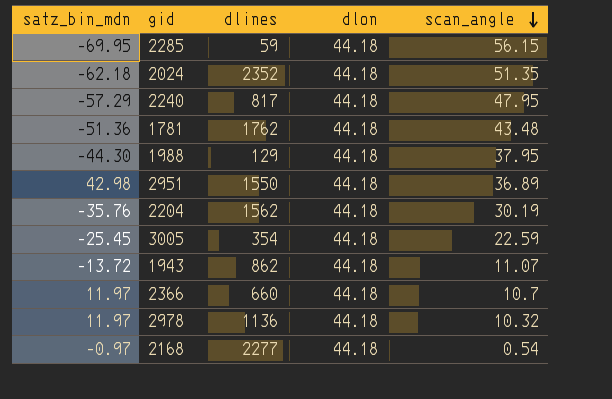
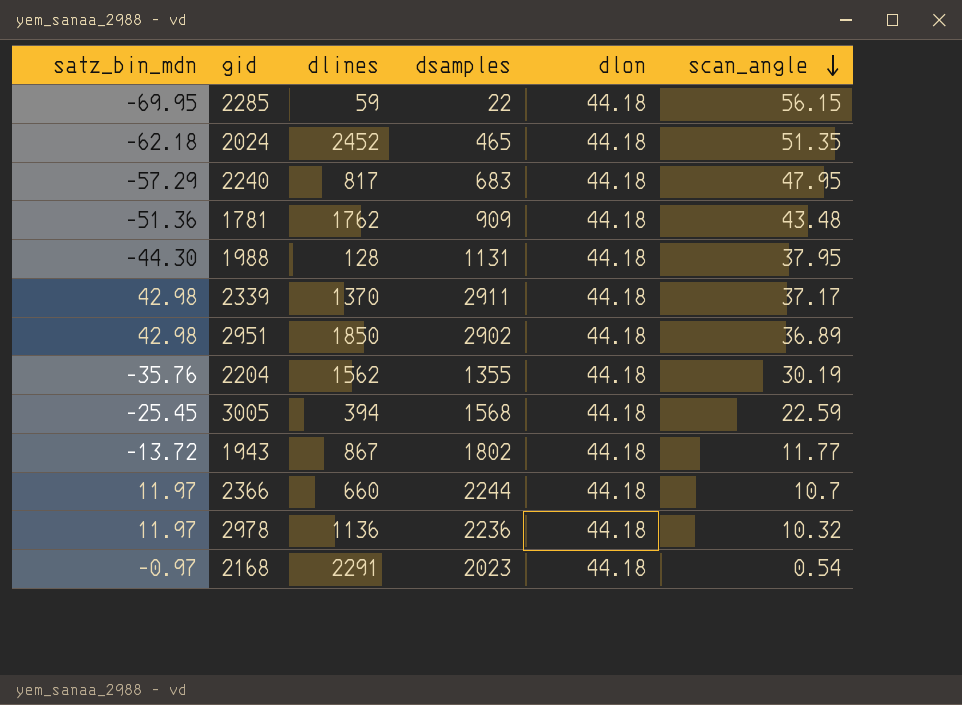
column dsamples | position: none -> 4
2024 | dlines: 2352 -> 2452
1988 | dlines: 129 -> 128
row 2339: none -> 42.98 | 1370 | 2911 | 44.18 | 37.17
2951 | dlines: 1550 -> 1850
3005 | dlines: 354 -> 394
1943 | dlines: 862 -> 867
1943 | scan_angle: 11.07 -> 11.77
2168 | dlines: 2277 -> 2291

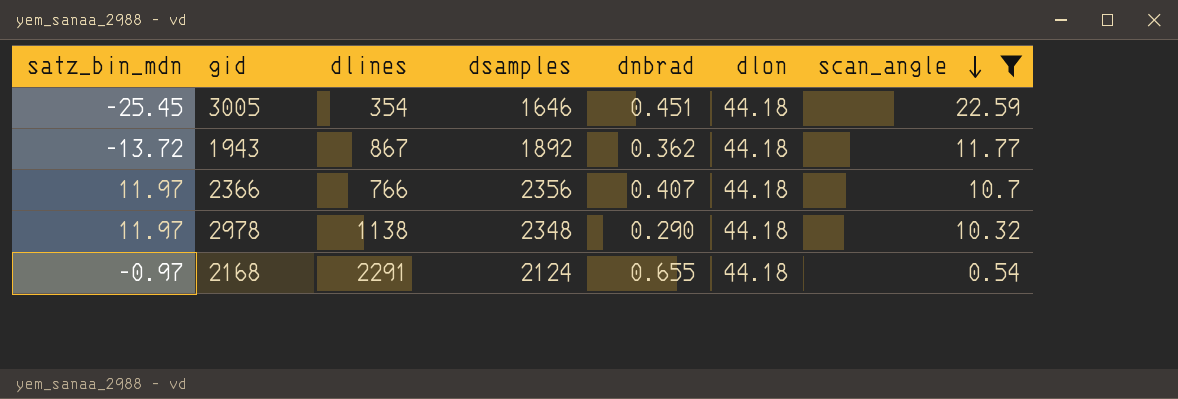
filter: none -> scan_angle <= 22.59
column dnbrad | position: none -> 5
3005 | dlines: 394 -> 354
3005 | dsamples: 1568 -> 1646
1943 | dsamples: 1802 -> 1892
2366 | dlines: 660 -> 766
2366 | dsamples: 2244 -> 2356
2978 | dlines: 1136 -> 1138
2978 | dsamples: 2236 -> 2348
2168 | dsamples: 2023 -> 2124

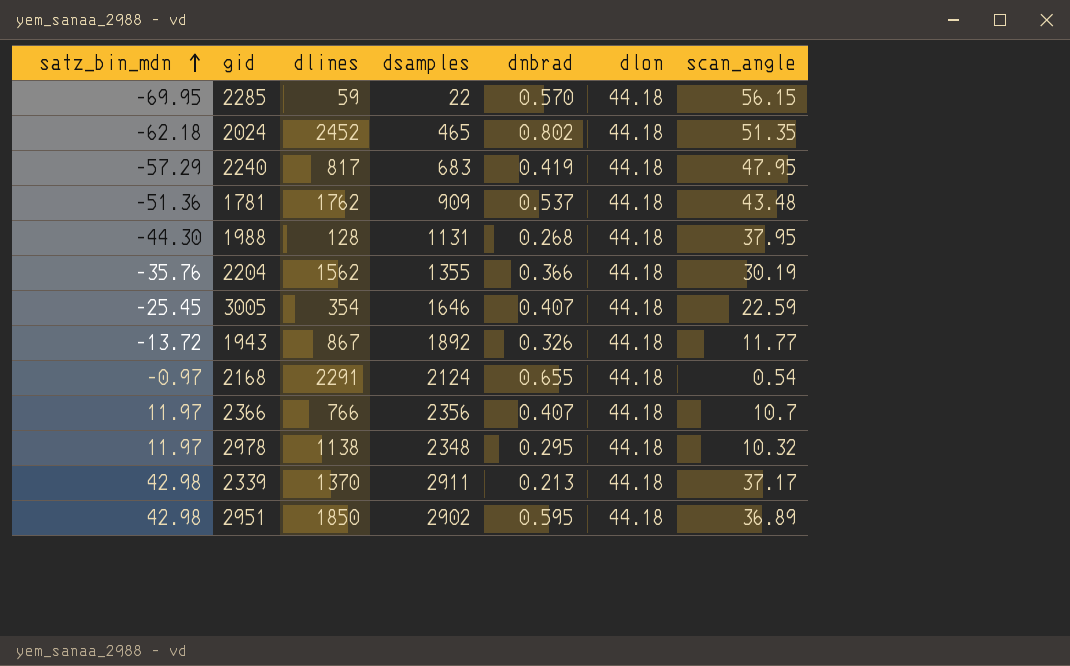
filter: scan_angle <= 22.59 -> none
row order: scan_angle descending -> satz_bin_mdn ascending
3005 | dnbrad: 0.451 -> 0.407
1943 | dnbrad: 0.362 -> 0.326
2978 | dnbrad: 0.290 -> 0.295

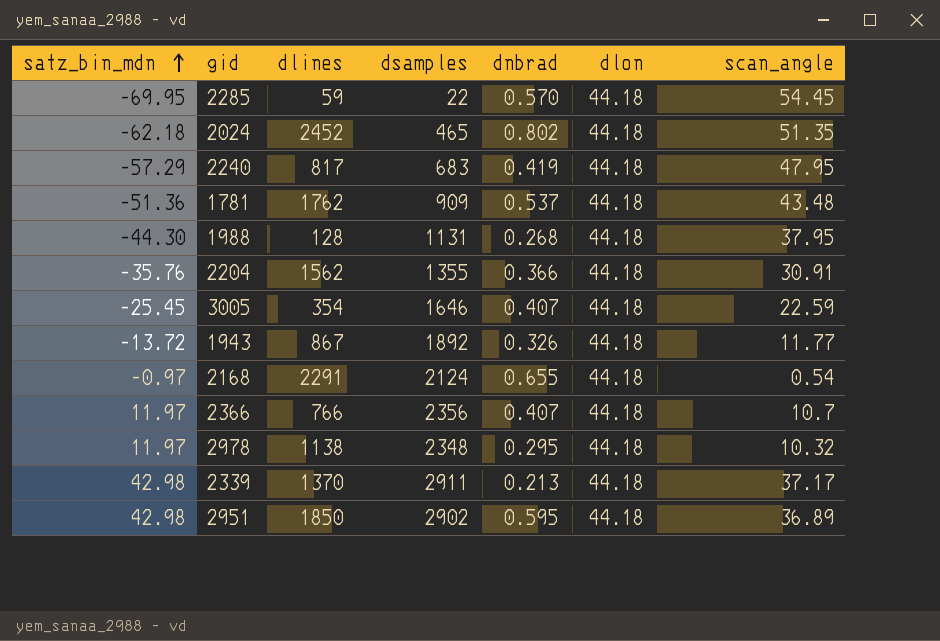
2285 | scan_angle: 56.15 -> 54.45
2204 | scan_angle: 30.19 -> 30.91

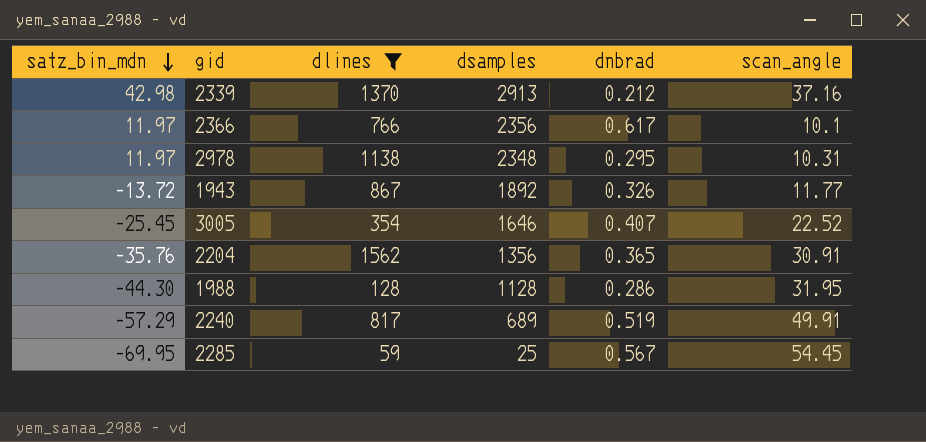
filter: none -> dlines <= 1562
row order: satz_bin_mdn ascending -> satz_bin_mdn descending
column dlon | position: 6 -> none
2339 | dsamples: 2911 -> 2913
2339 | dnbrad: 0.213 -> 0.212
2339 | scan_angle: 37.17 -> 37.16
2366 | dnbrad: 0.407 -> 0.617
2366 | scan_angle: 10.7 -> 10.1
2978 | scan_angle: 10.32 -> 10.31
3005 | scan_angle: 22.59 -> 22.52
2204 | dsamples: 1355 -> 1356
2204 | dnbrad: 0.366 -> 0.365
1988 | dsamples: 1131 -> 1128
1988 | dnbrad: 0.268 -> 0.286
1988 | scan_angle: 37.95 -> 31.95
2240 | dsamples: 683 -> 689
2240 | dnbrad: 0.419 -> 0.519
2240 | scan_angle: 47.95 -> 49.91
2285 | dsamples: 22 -> 25
2285 | dnbrad: 0.570 -> 0.567

